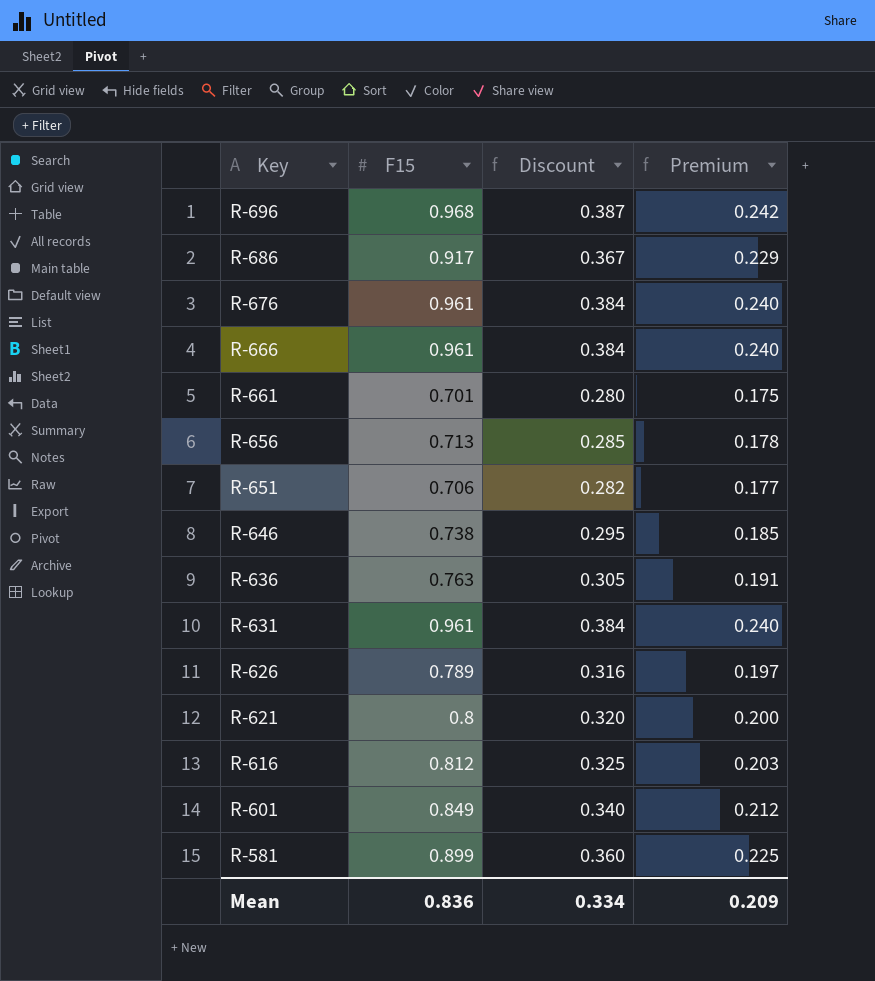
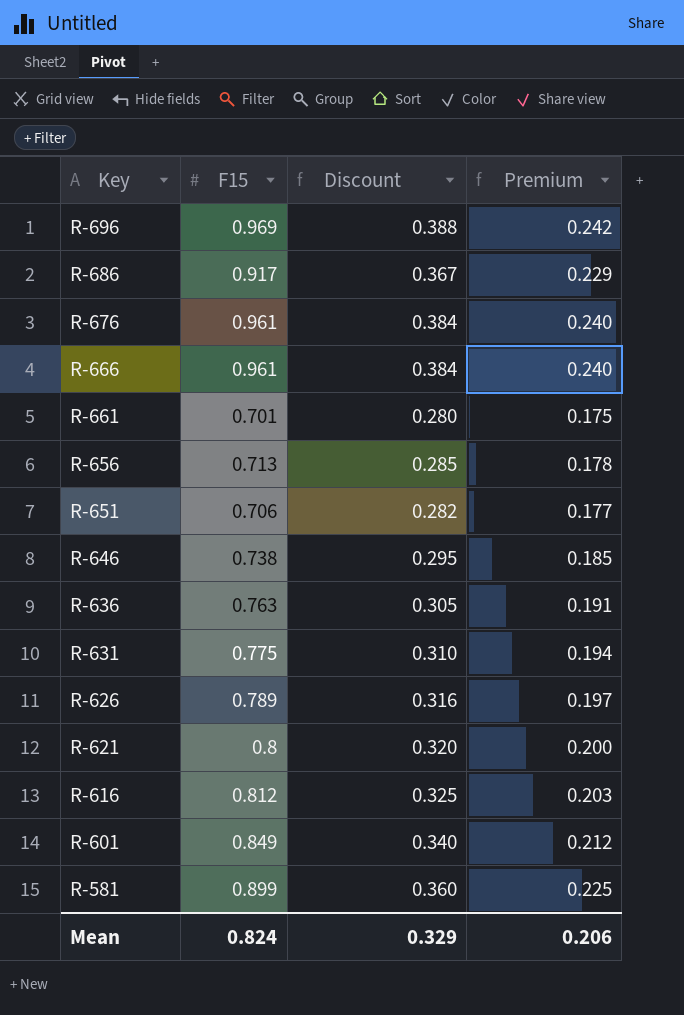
R-696 | F15: 0.968 -> 0.969
R-696 | Discount: 0.387 -> 0.388
R-631 | F15: 0.961 -> 0.775
R-631 | Discount: 0.384 -> 0.310
R-631 | Premium: 0.240 -> 0.194
Mean | F15: 0.836 -> 0.824
Mean | Discount: 0.334 -> 0.329
Mean | Premium: 0.209 -> 0.206

